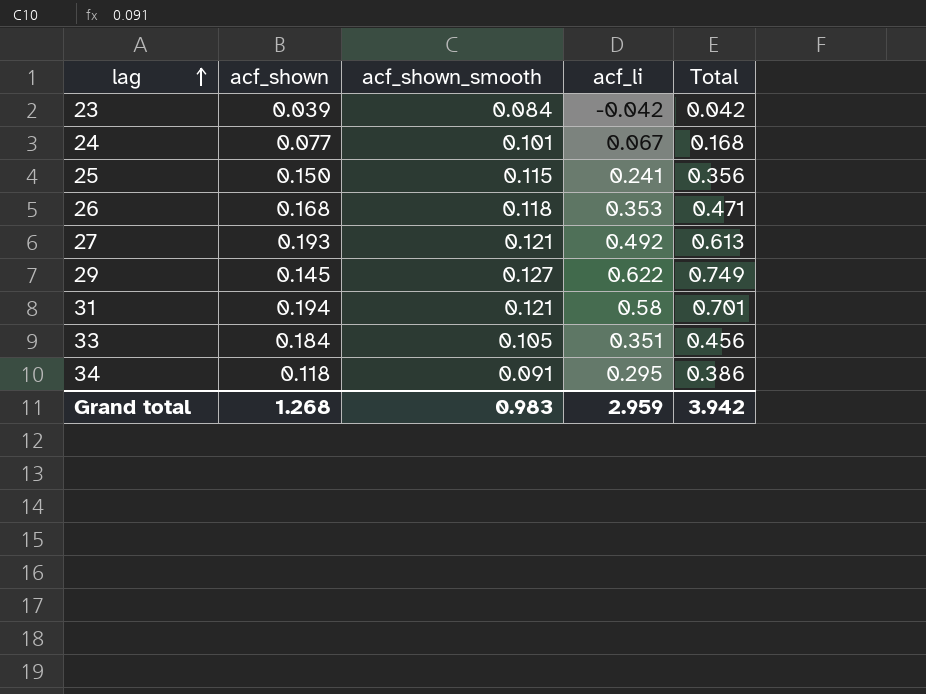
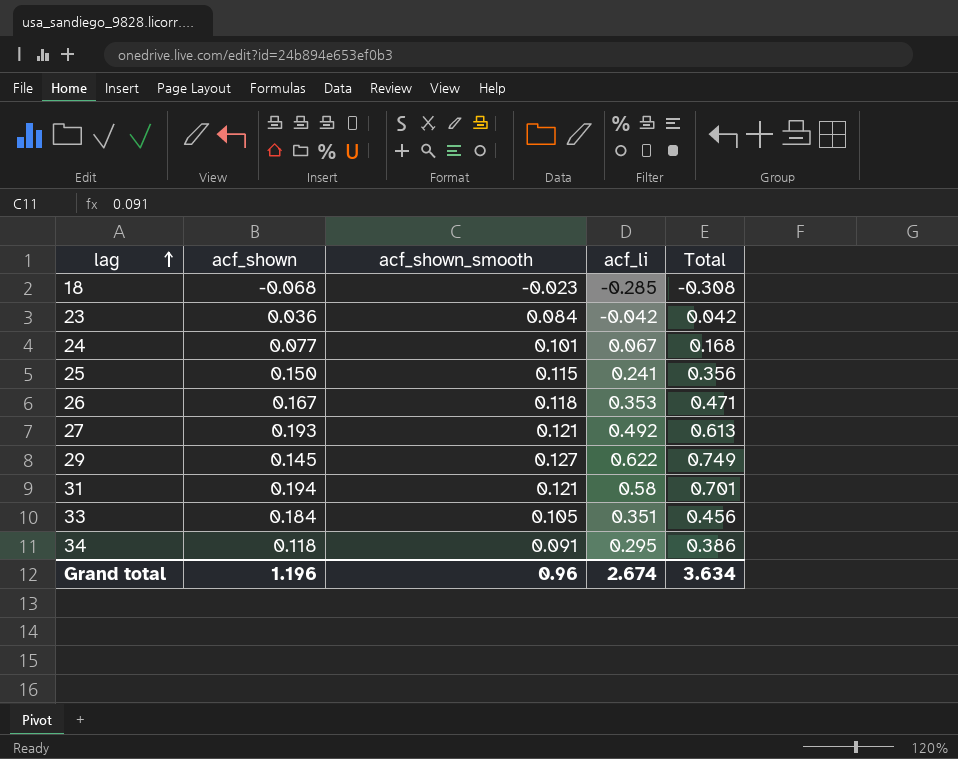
row 18: none -> -0.068 | -0.023 | -0.285 | -0.308
23 | acf_shown: 0.039 -> 0.036
26 | acf_shown: 0.168 -> 0.167
Grand total | acf_shown: 1.268 -> 1.196
Grand total | acf_shown_smooth: 0.983 -> 0.96
Grand total | acf_li: 2.959 -> 2.674
Grand total | Total: 3.942 -> 3.634

